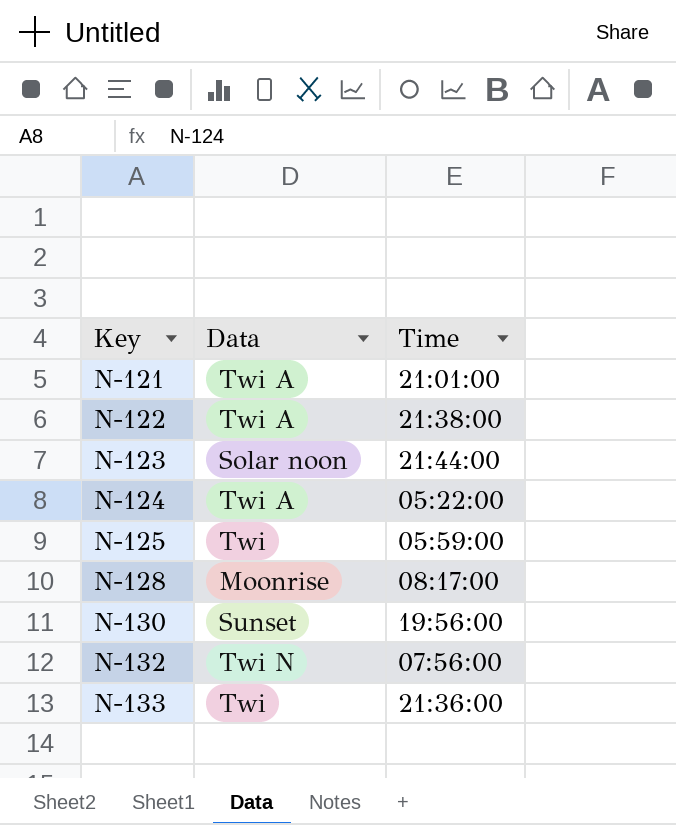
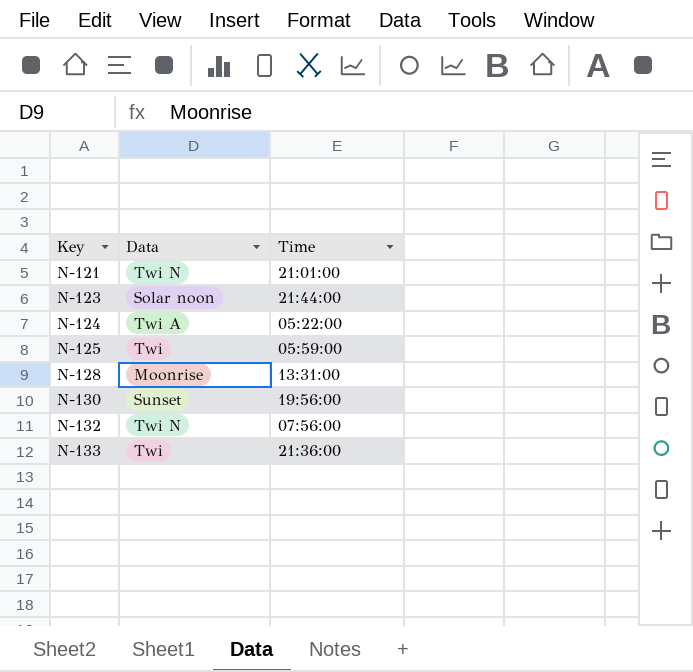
row N-122: Twi A | 21:38:00 -> none
N-121 | Data: Twi A -> Twi N
N-128 | Time: 08:17:00 -> 13:31:00

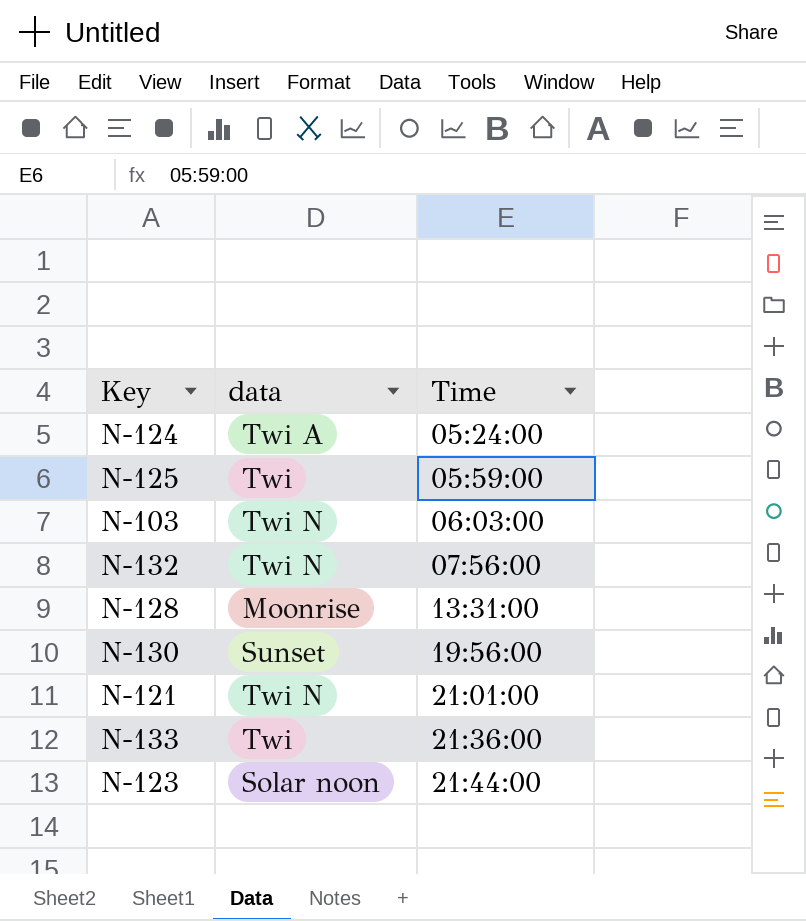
row order: Key ascending -> Time ascending
column name: Data -> data
N-124 | Time: 05:22:00 -> 05:24:00
row N-103: none -> Twi N | 06:03:00

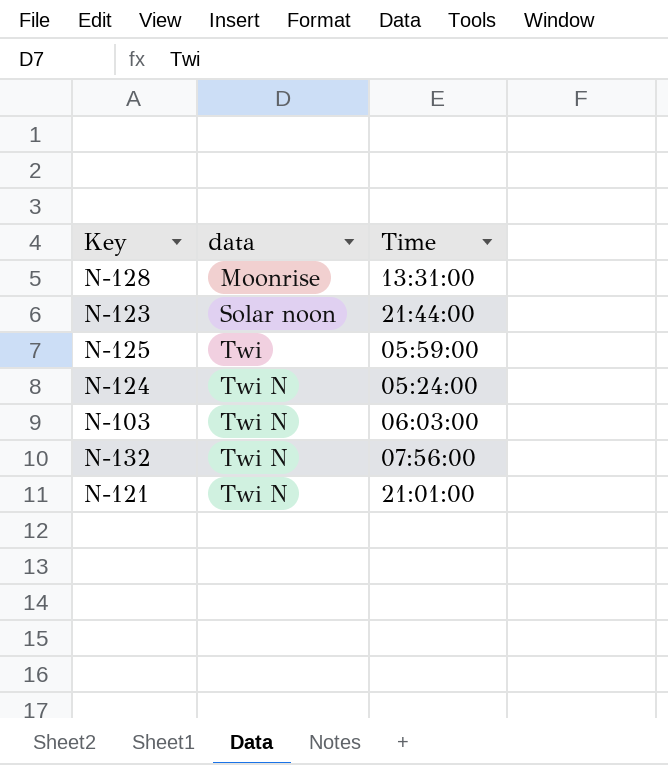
row order: Time ascending -> data ascending
row N-130: Sunset | 19:56:00 -> none
row N-133: Twi | 21:36:00 -> none
N-124 | data: Twi A -> Twi N

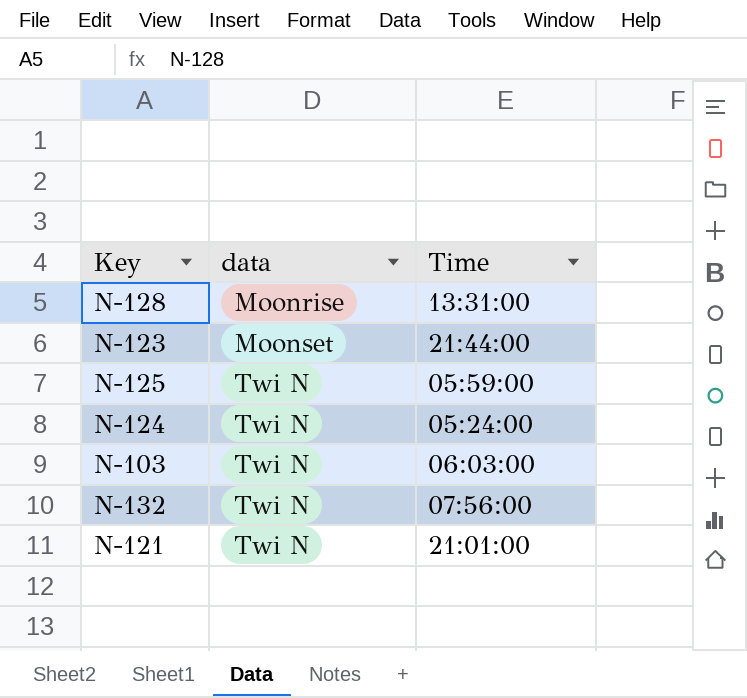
N-123 | data: Solar noon -> Moonset
N-125 | data: Twi -> Twi N

